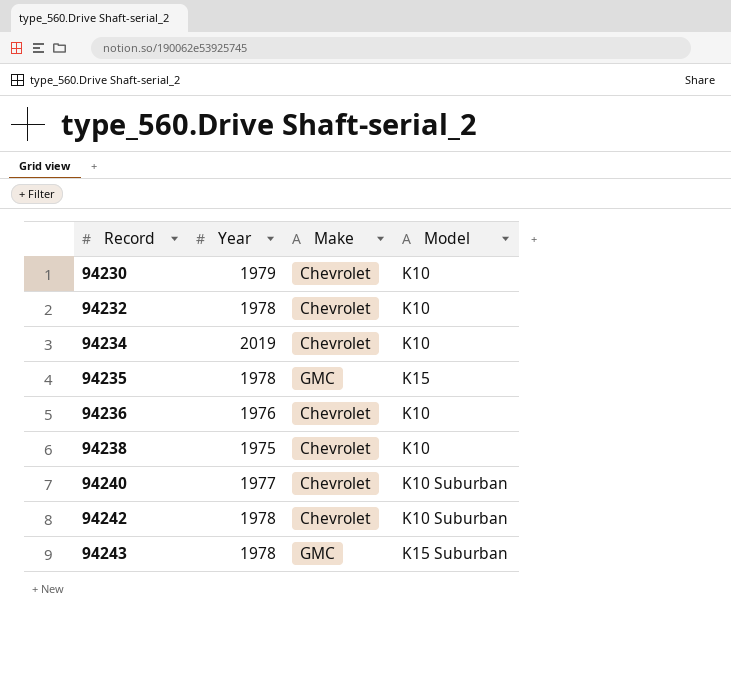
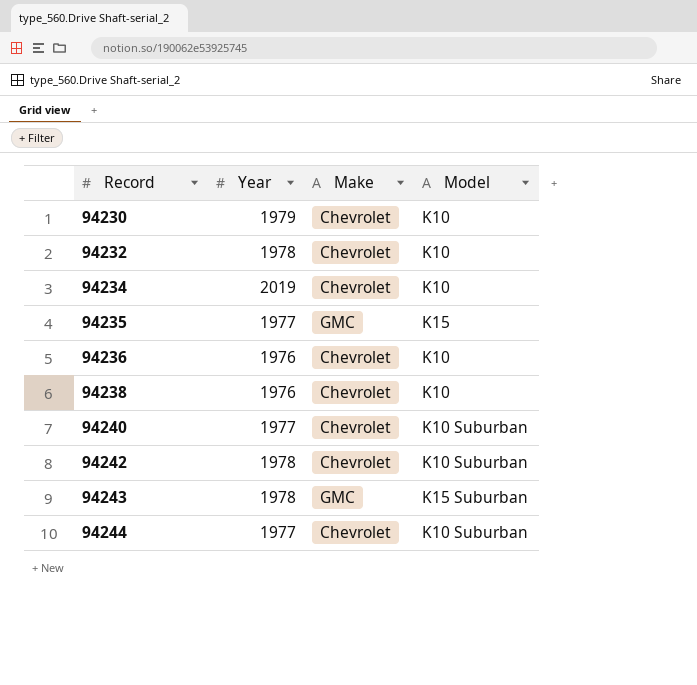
94235 | Year: 1978 -> 1977
94238 | Year: 1975 -> 1976
row 94244: none -> 1977 | Chevrolet | K10 Suburban

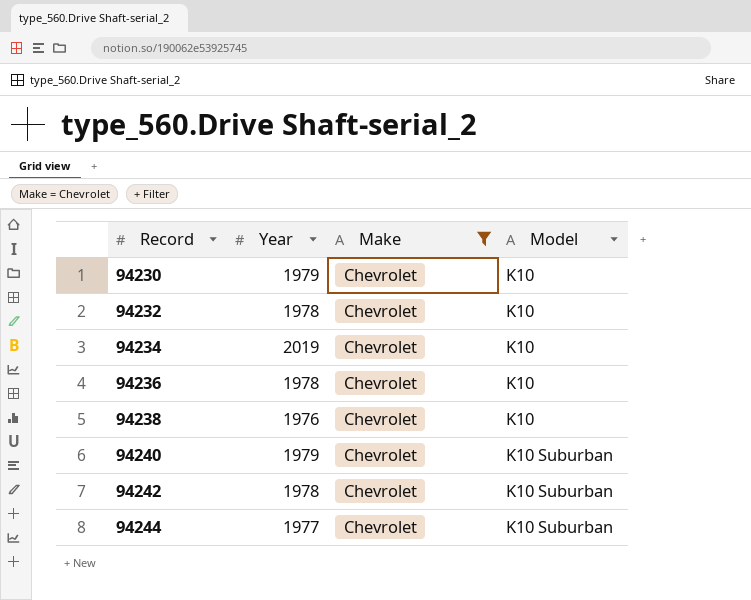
filter: none -> Make = Chevrolet
94236 | Year: 1976 -> 1978
94240 | Year: 1977 -> 1979

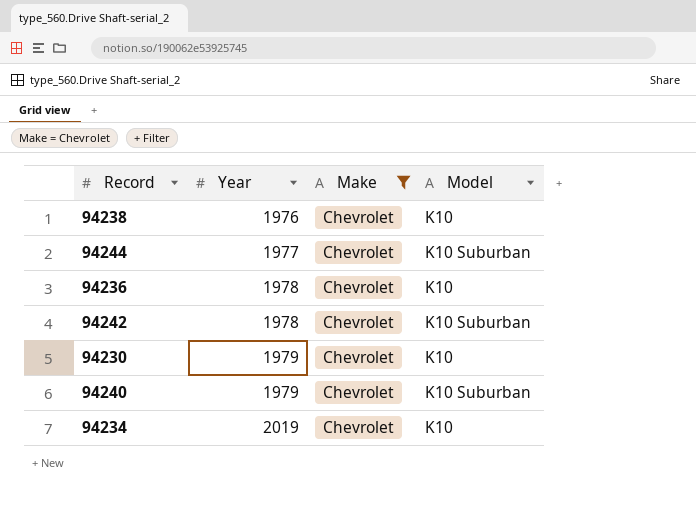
row order: Record ascending -> Year ascending
row 94232: 1978 | Chevrolet | K10 -> none

